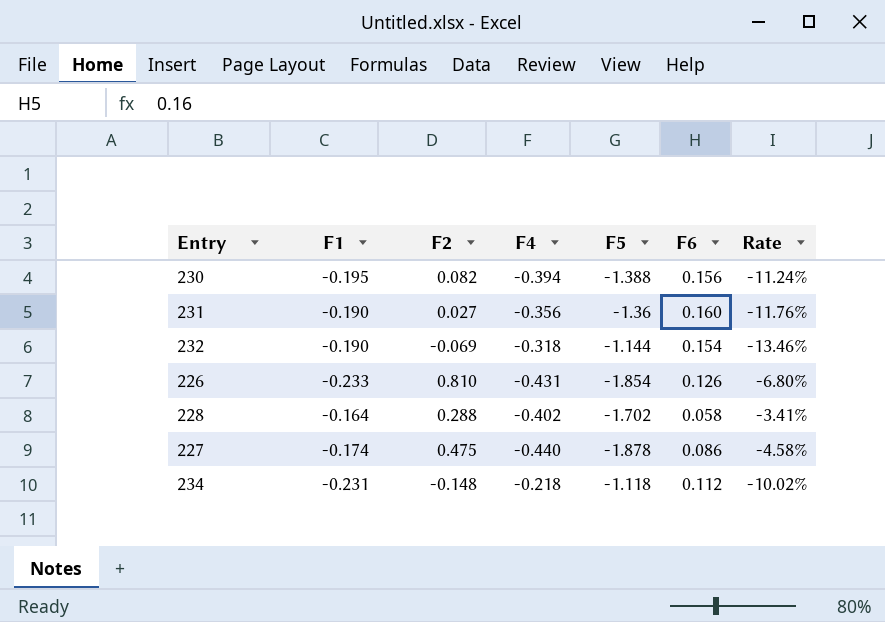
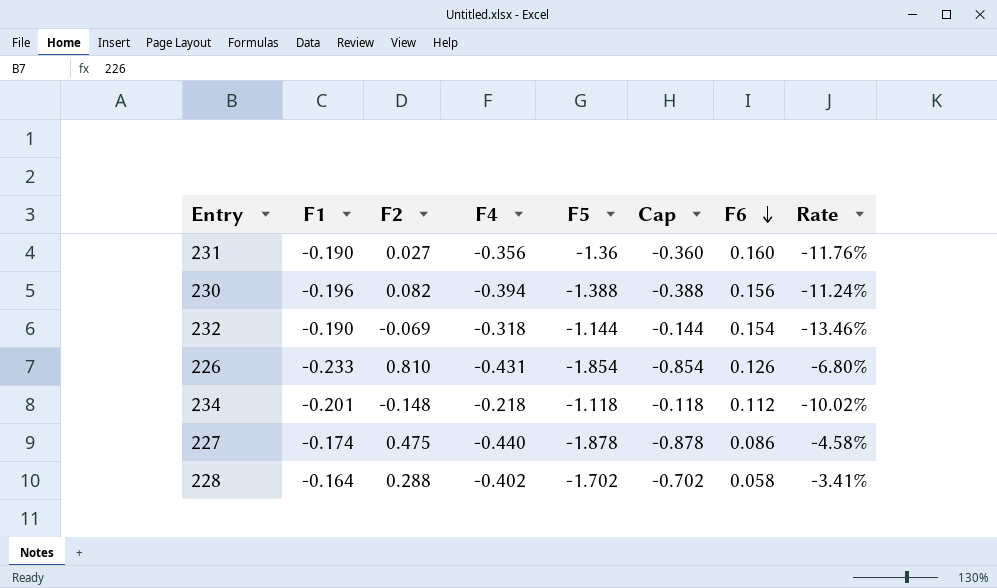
row order: none -> F6 descending
column Cap | formula: none -> [F5] + 1
230 | F1: -0.195 -> -0.196
234 | F1: -0.231 -> -0.201

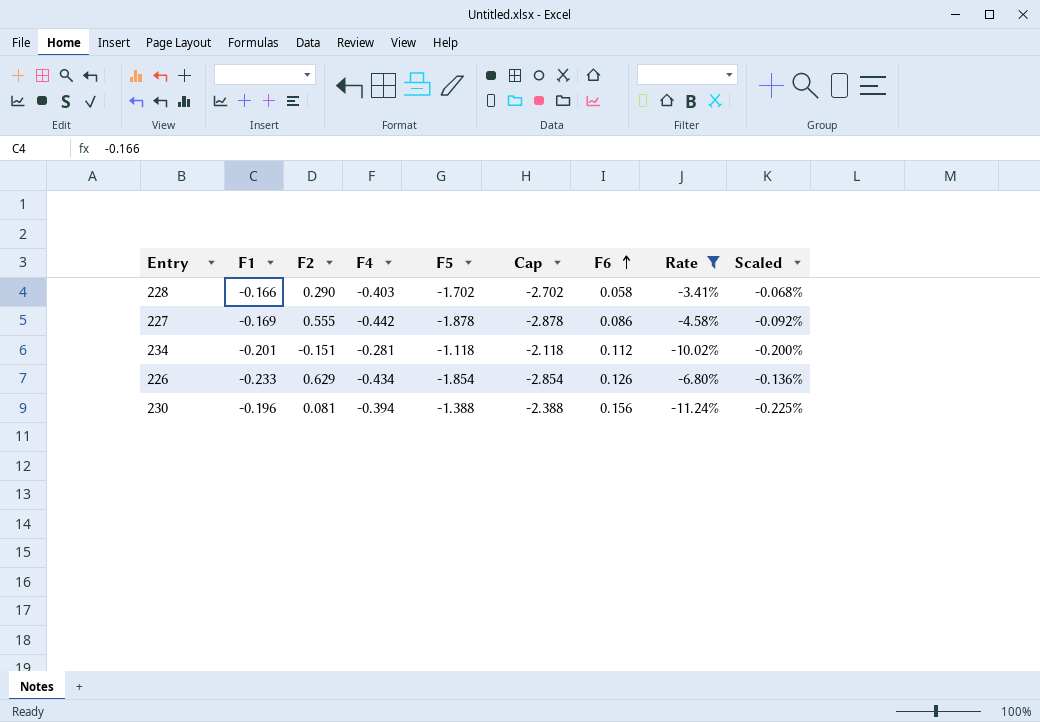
filter: none -> Rate >= -11.24%
row order: F6 descending -> F6 ascending
column Cap | formula: [F5] + 1 -> [F5] - 1
column Scaled | formula: none -> [Rate] * 0.02
228 | F1: -0.164 -> -0.166
228 | F2: 0.288 -> 0.290
228 | F4: -0.402 -> -0.403
227 | F1: -0.174 -> -0.169
227 | F2: 0.475 -> 0.555
227 | F4: -0.440 -> -0.442
234 | F2: -0.148 -> -0.151
234 | F4: -0.218 -> -0.281
226 | F2: 0.810 -> 0.629
226 | F4: -0.431 -> -0.434
230 | F2: 0.082 -> 0.081

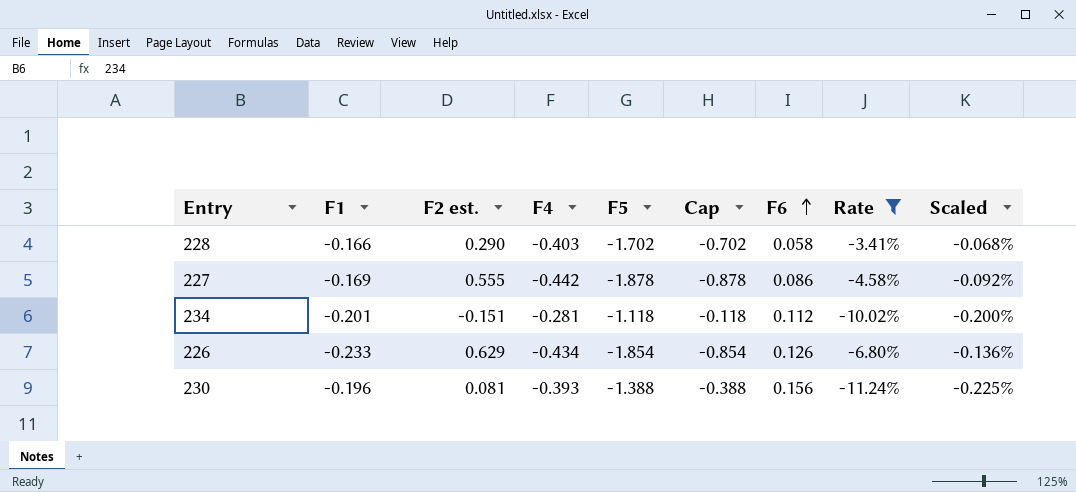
column name: F2 -> F2 est.
column Cap | formula: [F5] - 1 -> [F5] + 1
230 | F4: -0.394 -> -0.393

